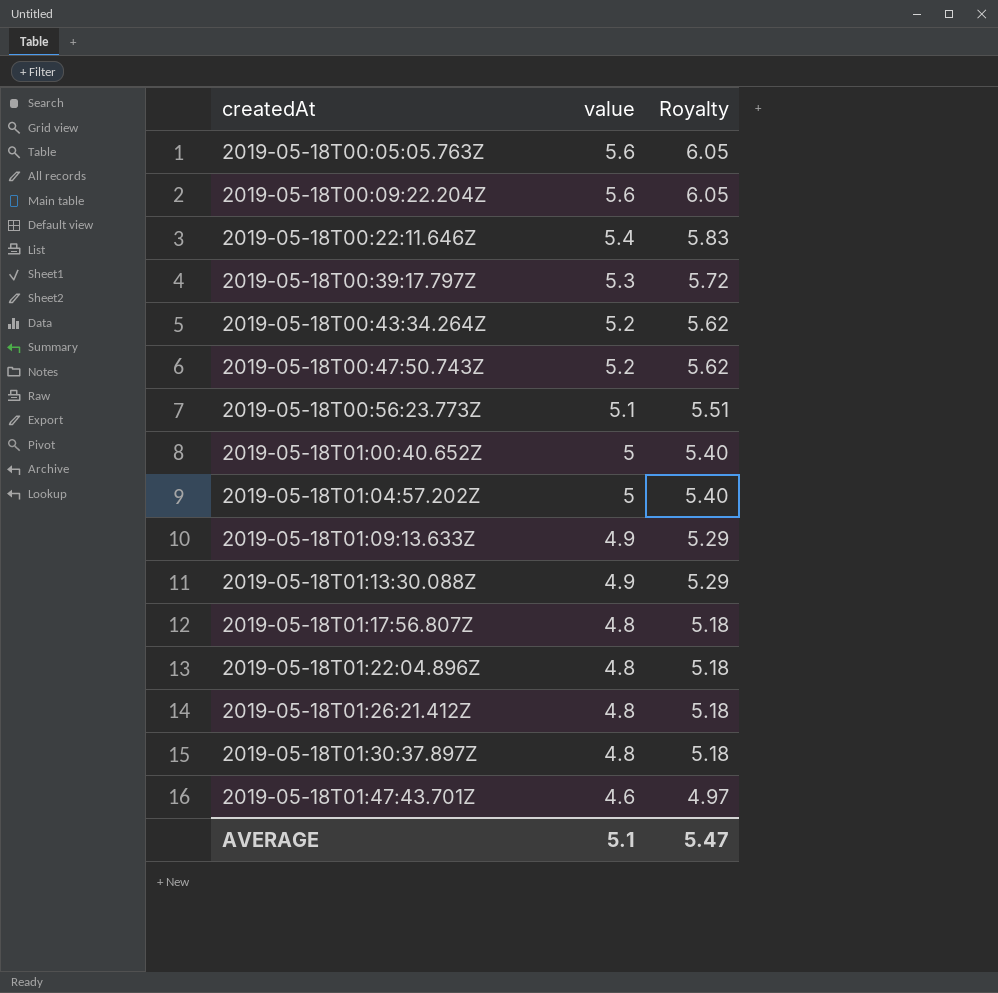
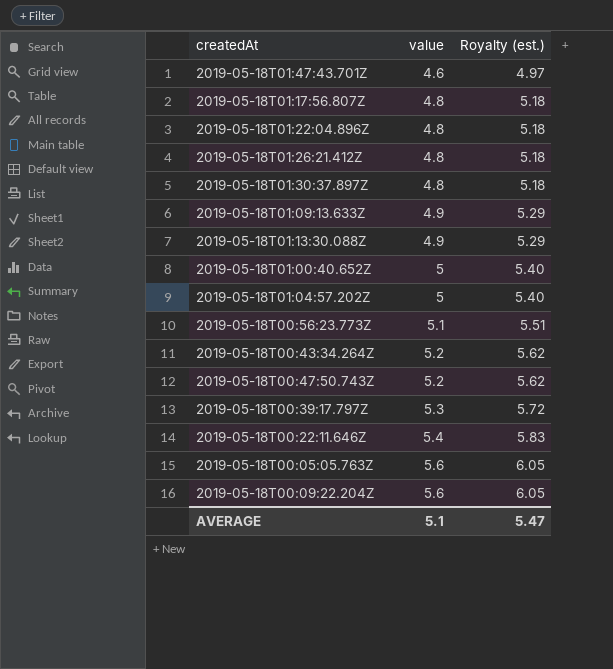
row order: createdAt ascending -> value ascending
column name: Royalty -> Royalty (est.)

